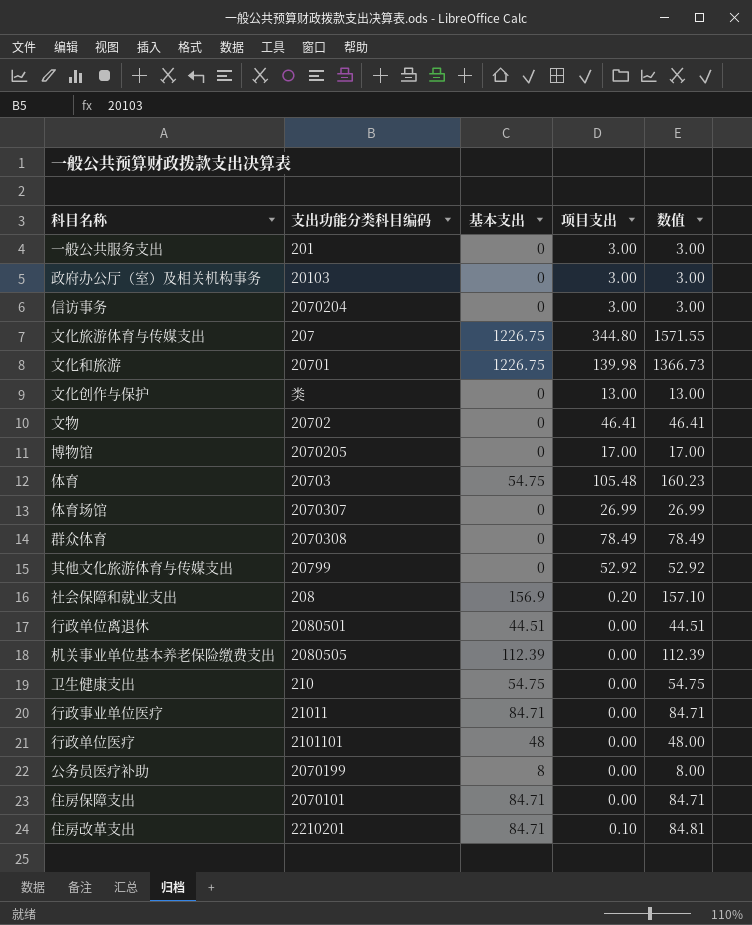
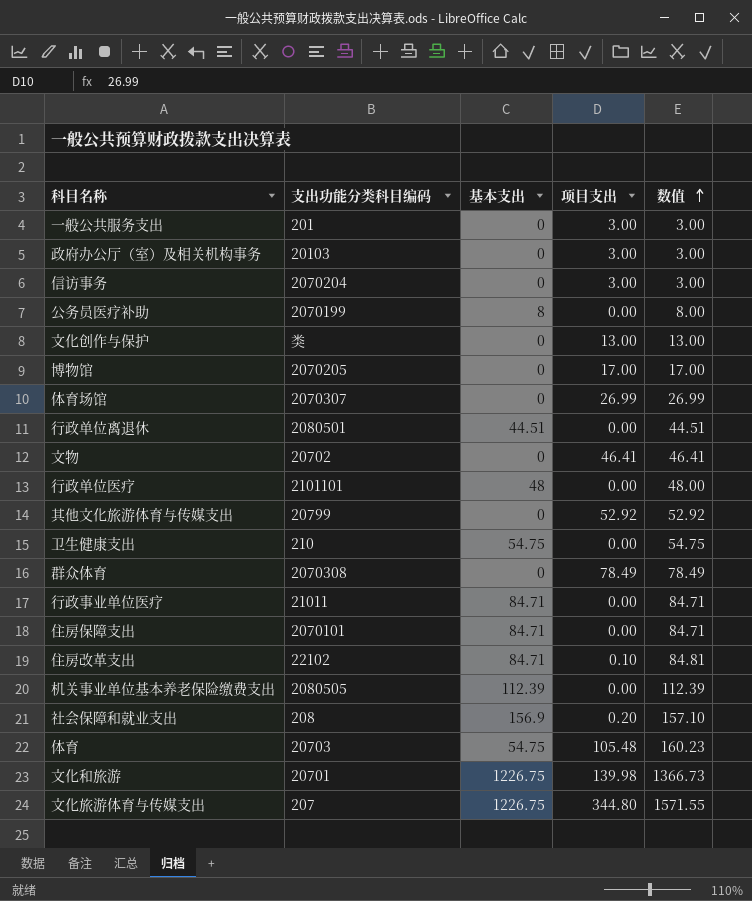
row order: none -> 数值 ascending
住房改革支出 | 支出功能分类科目编码: 2210201 -> 22102

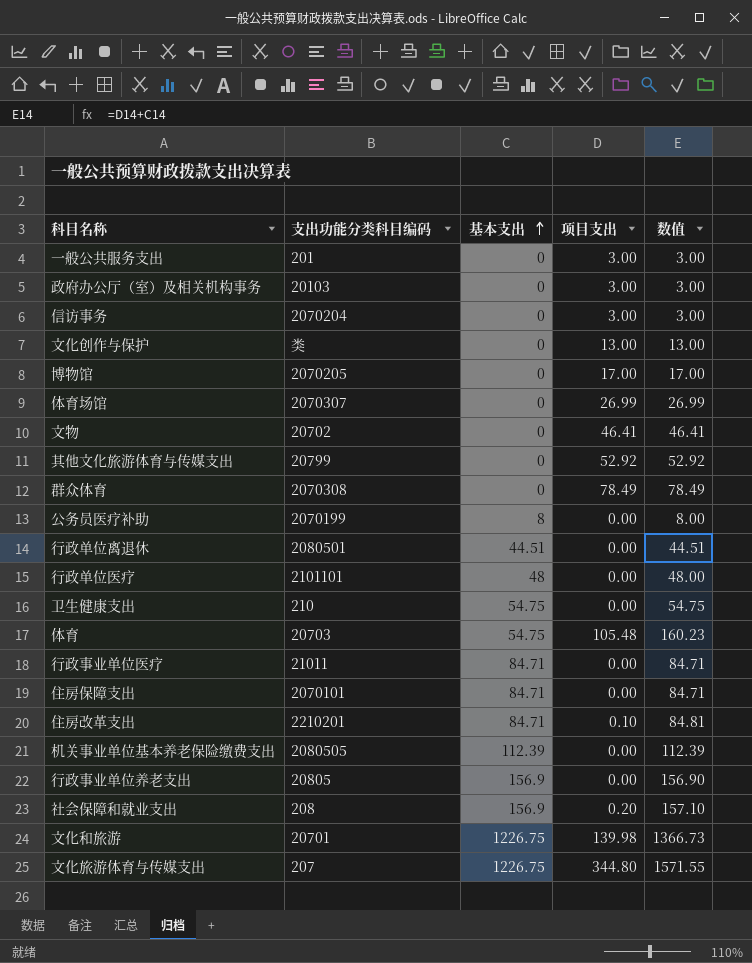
row order: 数值 ascending -> 基本支出 ascending
住房改革支出 | 支出功能分类科目编码: 22102 -> 2210201
row 行政事业单位养老支出: none -> 20805 | 156.9 | 0.00 | 156.90

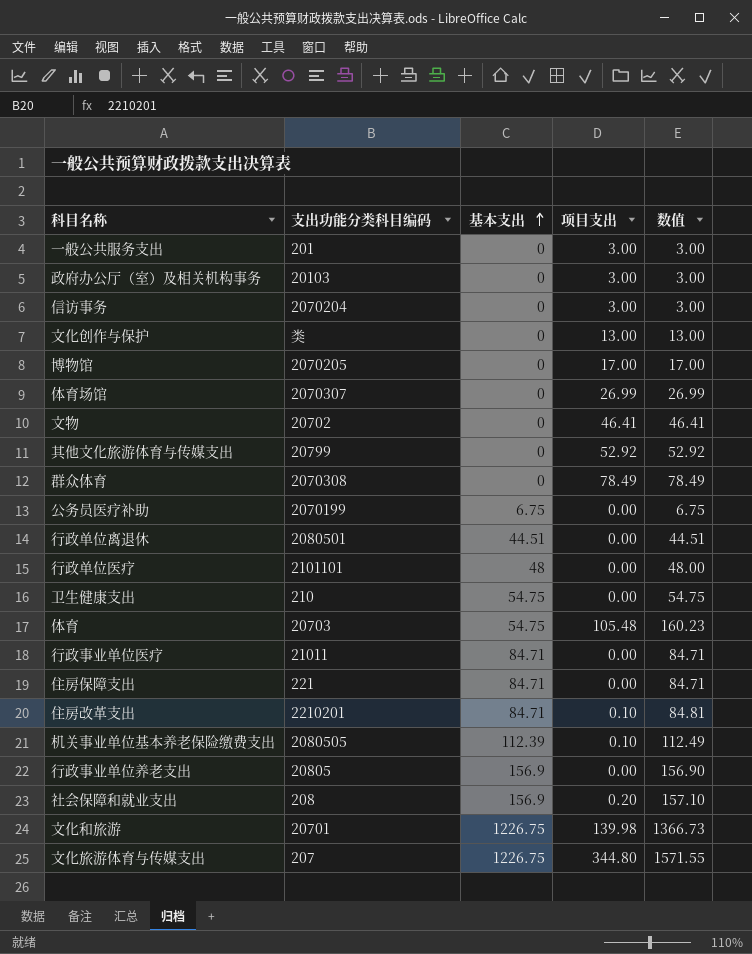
公务员医疗补助 | 基本支出: 8 -> 6.75
公务员医疗补助 | 数值: 8.00 -> 6.75
住房保障支出 | 支出功能分类科目编码: 2070101 -> 221
机关事业单位基本养老保险缴费支出 | 项目支出: 0.00 -> 0.10
机关事业单位基本养老保险缴费支出 | 数值: 112.39 -> 112.49

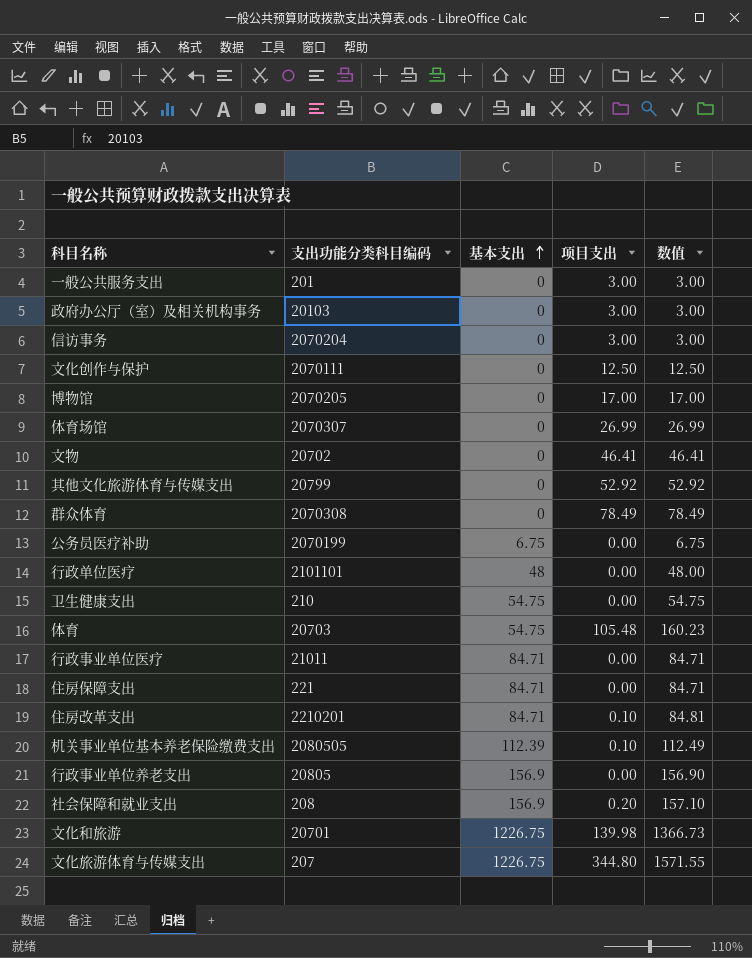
row 行政单位离退休: 2080501 | 44.51 | 0.00 | 44.51 -> none
文化创作与保护 | 支出功能分类科目编码: 类 -> 2070111
文化创作与保护 | 项目支出: 13.00 -> 12.50
文化创作与保护 | 数值: 13.00 -> 12.50

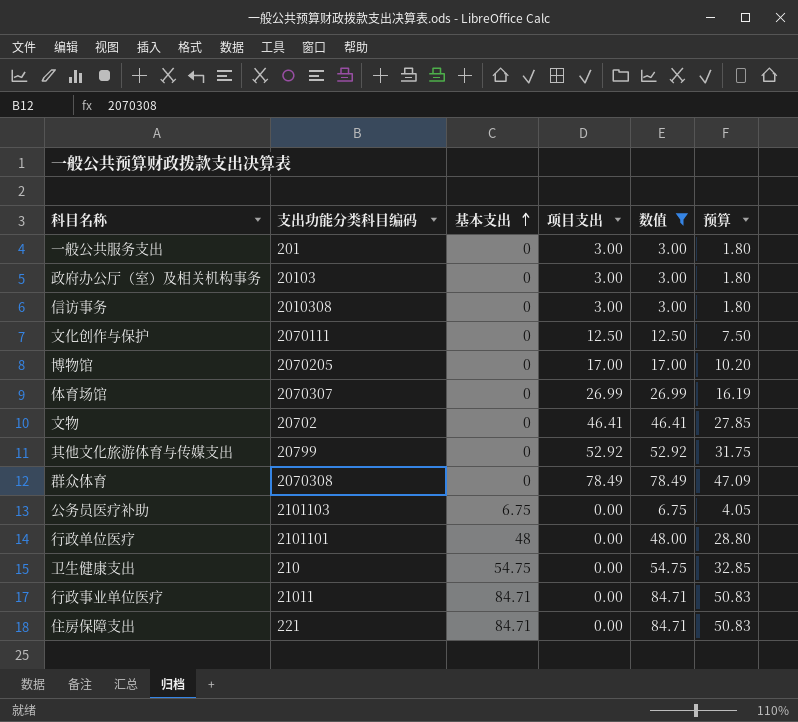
filter: none -> 数值 <= 84.71
column 预算 | formula: none -> [数值] * 0.6
信访事务 | 支出功能分类科目编码: 2070204 -> 2010308
公务员医疗补助 | 支出功能分类科目编码: 2070199 -> 2101103

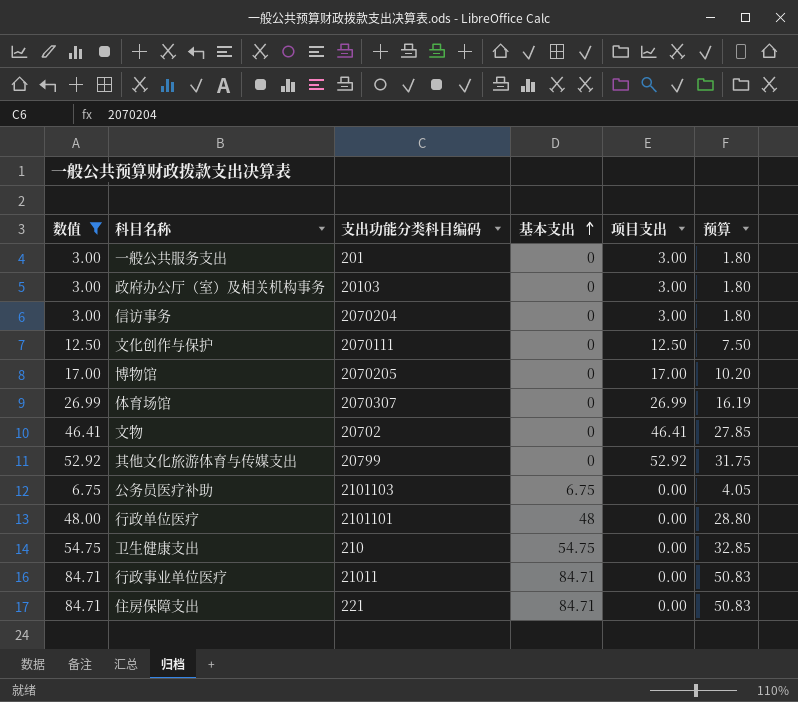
column 数值 | position: 5 -> 1
row 群众体育: 2070308 | 0 | 78.49 | 78.49 | 47.09 -> none
信访事务 | 支出功能分类科目编码: 2010308 -> 2070204

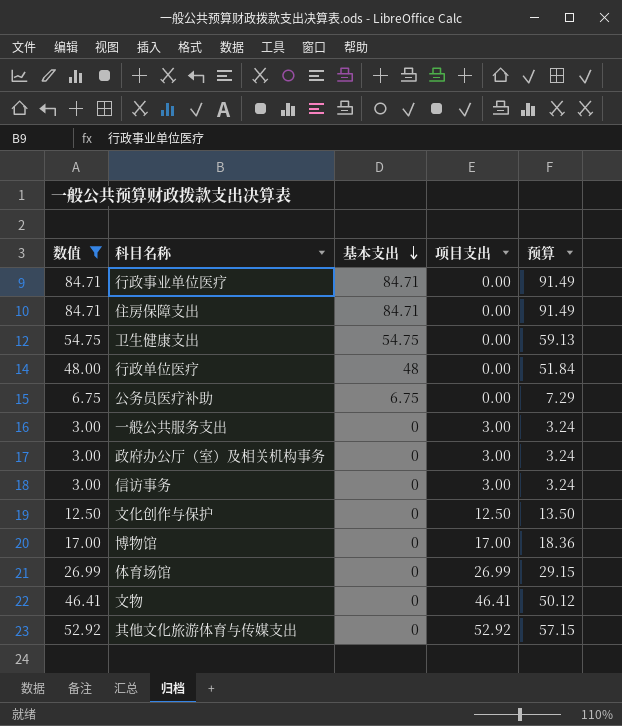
row order: 基本支出 ascending -> 基本支出 descending
column 支出功能分类科目编码 | position: 3 -> none
column 预算 | formula: [数值] * 0.6 -> [数值] * 1.08

